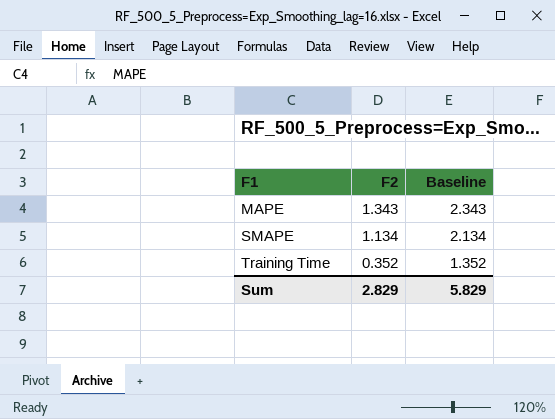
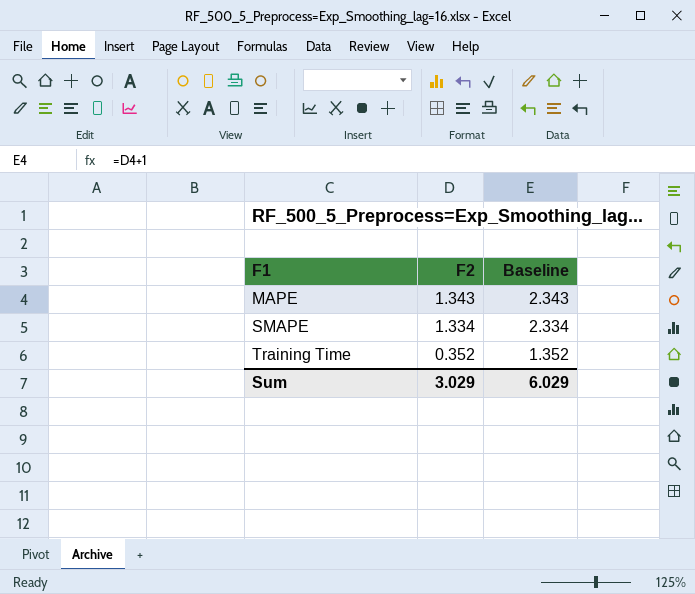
SMAPE | F2: 1.134 -> 1.334
SMAPE | Baseline: 2.134 -> 2.334
Sum | F2: 2.829 -> 3.029
Sum | Baseline: 5.829 -> 6.029

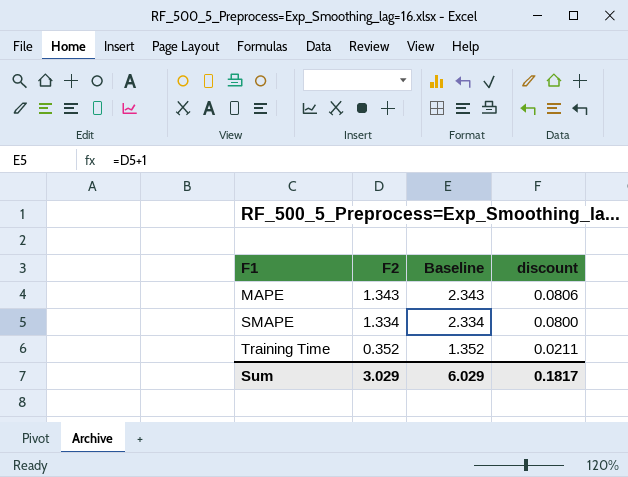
column discount | formula: none -> [F2] * 0.06

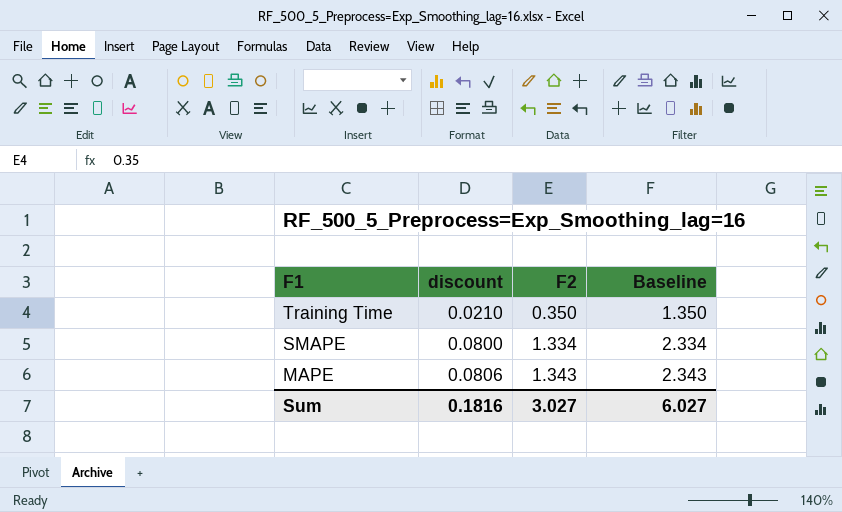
row order: F1 ascending -> F1 descending
column discount | position: 4 -> 2
Training Time | discount: 0.0211 -> 0.0210
Training Time | F2: 0.352 -> 0.350
Training Time | Baseline: 1.352 -> 1.350
Sum | discount: 0.1817 -> 0.1816
Sum | F2: 3.029 -> 3.027
Sum | Baseline: 6.029 -> 6.027

